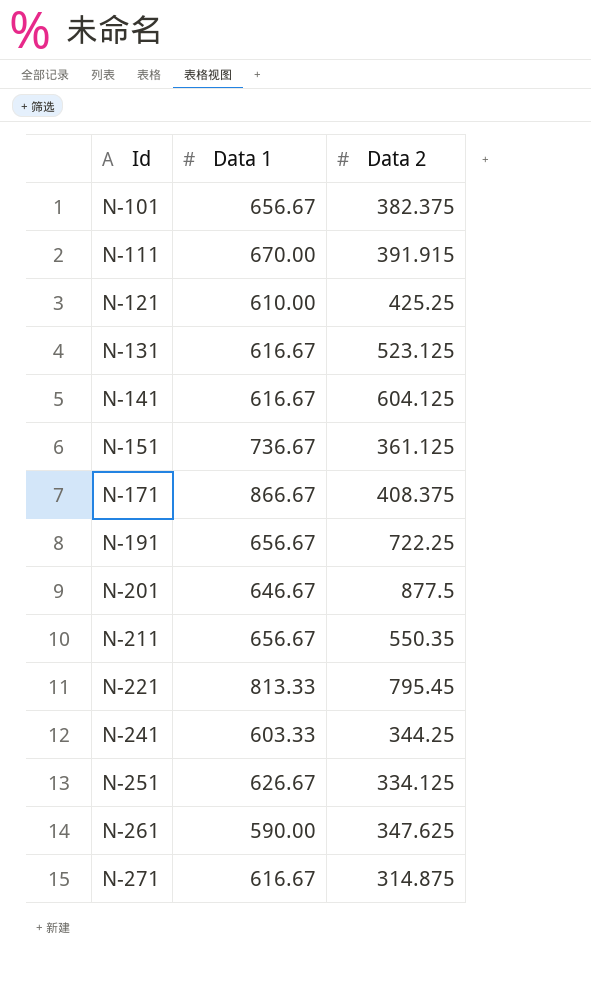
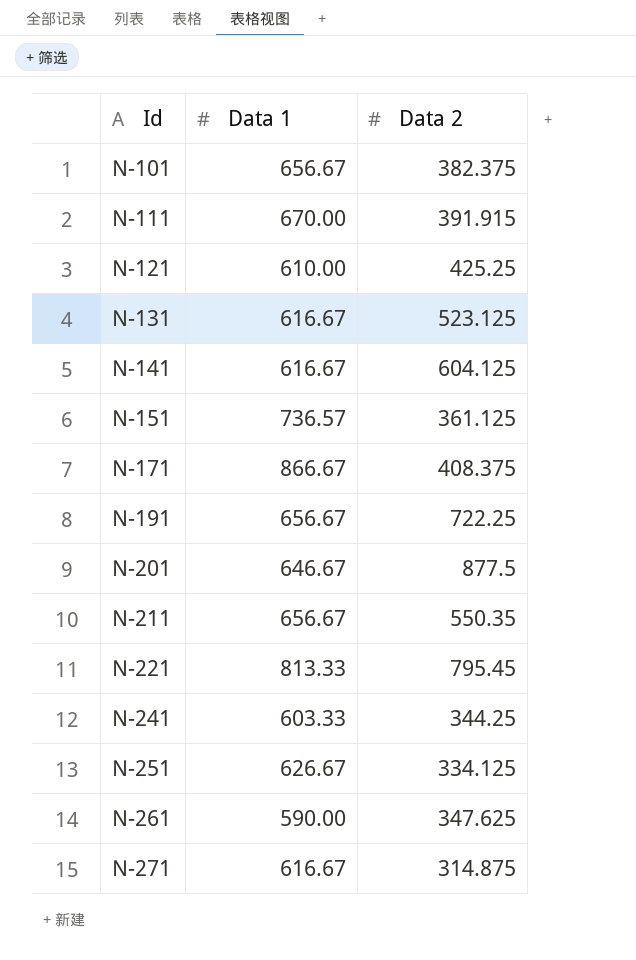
N-151 | Data 1: 736.67 -> 736.57

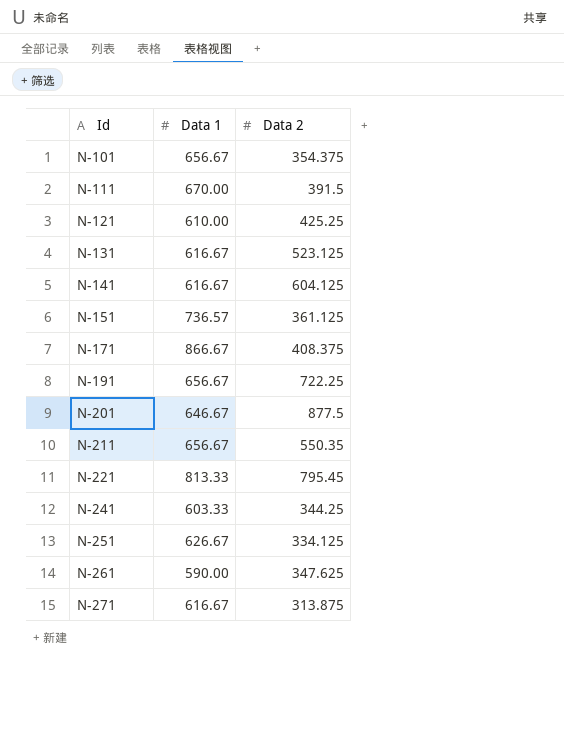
N-101 | Data 2: 382.375 -> 354.375
N-111 | Data 2: 391.915 -> 391.5
N-271 | Data 2: 314.875 -> 313.875

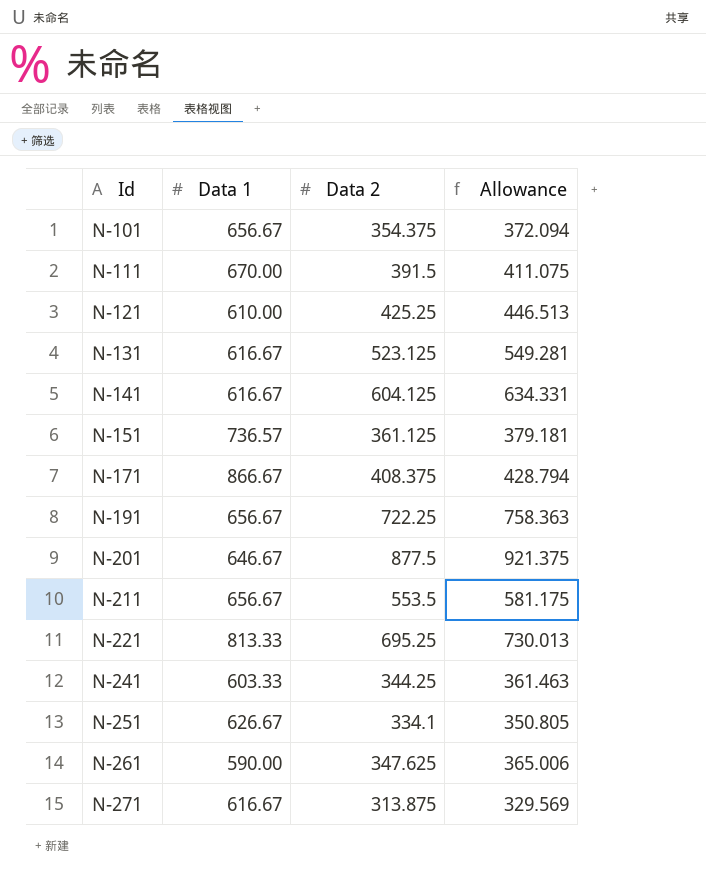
column Allowance | formula: none -> [Data 2] * 1.05
N-211 | Data 2: 550.35 -> 553.5
N-221 | Data 2: 795.45 -> 695.25
N-251 | Data 2: 334.125 -> 334.1

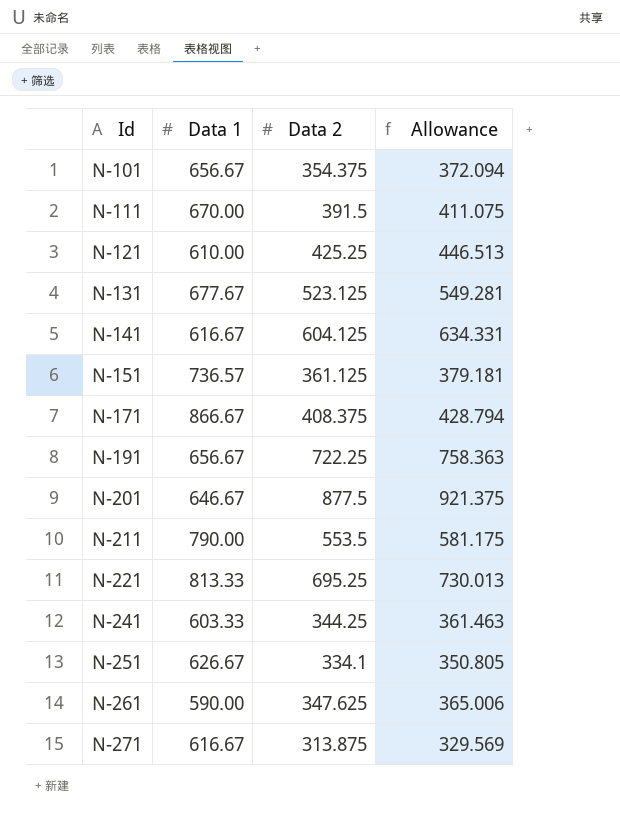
N-131 | Data 1: 616.67 -> 677.67
N-211 | Data 1: 656.67 -> 790.00

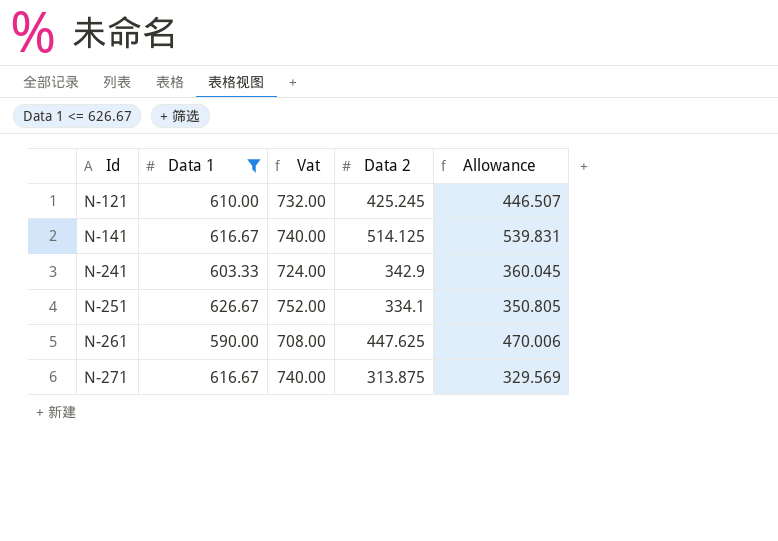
filter: none -> Data 1 <= 626.67
column Vat | formula: none -> [Data 1] * 1.2
N-121 | Data 2: 425.25 -> 425.245
N-121 | Allowance: 446.513 -> 446.507
N-141 | Data 2: 604.125 -> 514.125
N-141 | Allowance: 634.331 -> 539.831
N-241 | Data 2: 344.25 -> 342.9
N-241 | Allowance: 361.463 -> 360.045
N-261 | Data 2: 347.625 -> 447.625
N-261 | Allowance: 365.006 -> 470.006

